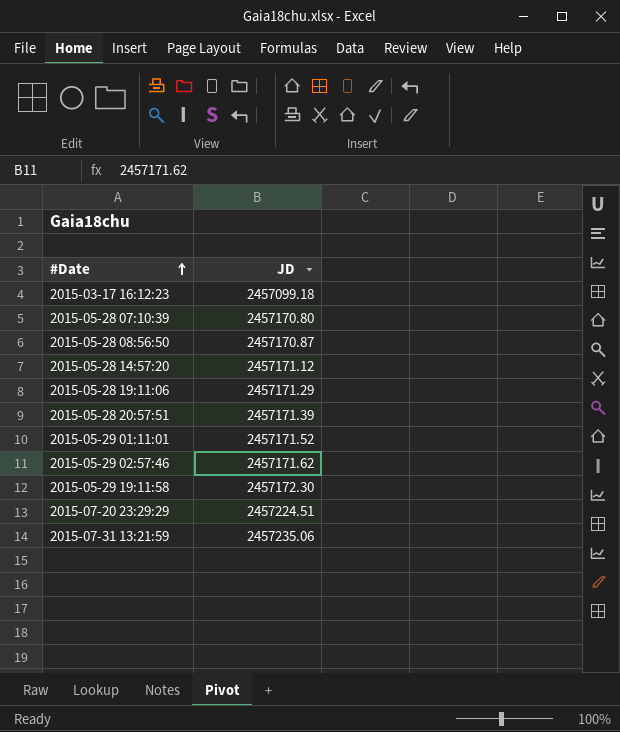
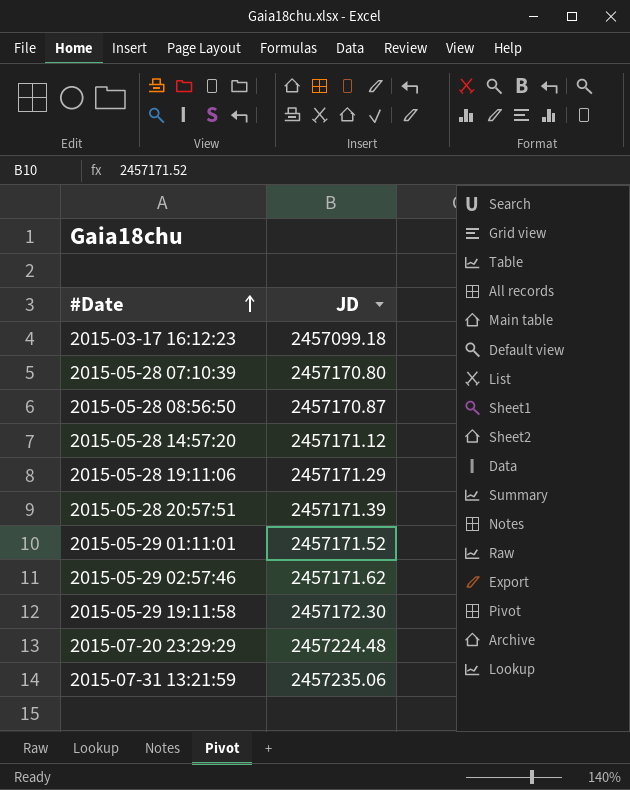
2015-07-20 23:29:29 | JD: 2457224.51 -> 2457224.48

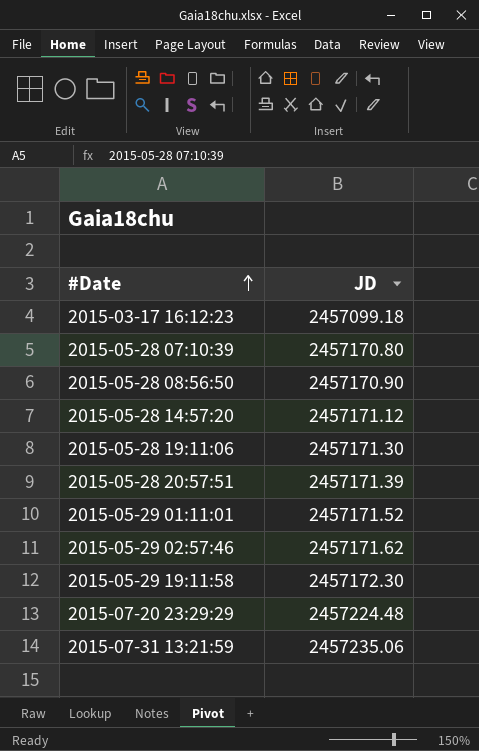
2015-05-28 08:56:50 | JD: 2457170.87 -> 2457170.90
2015-05-28 19:11:06 | JD: 2457171.29 -> 2457171.30

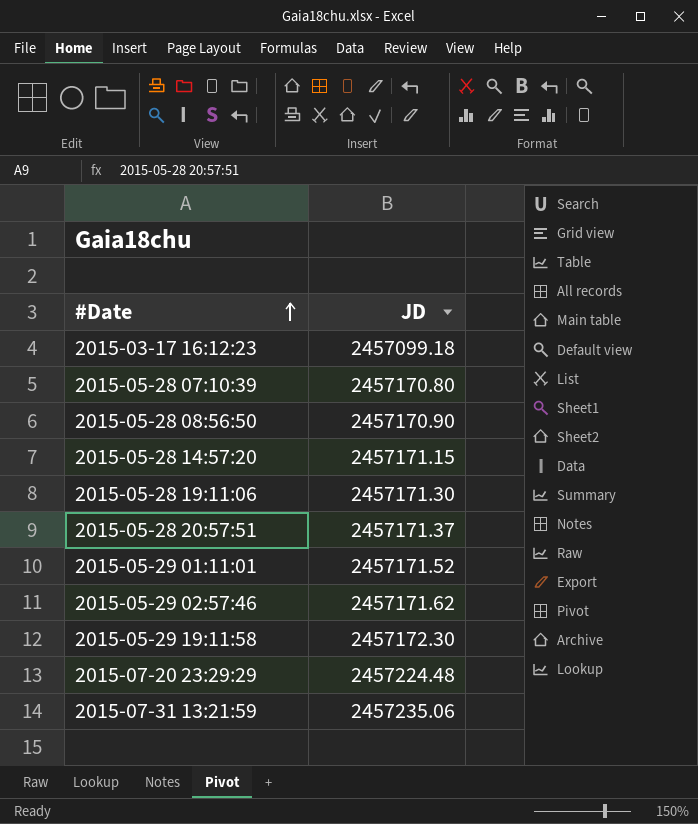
2015-05-28 14:57:20 | JD: 2457171.12 -> 2457171.15
2015-05-28 20:57:51 | JD: 2457171.39 -> 2457171.37

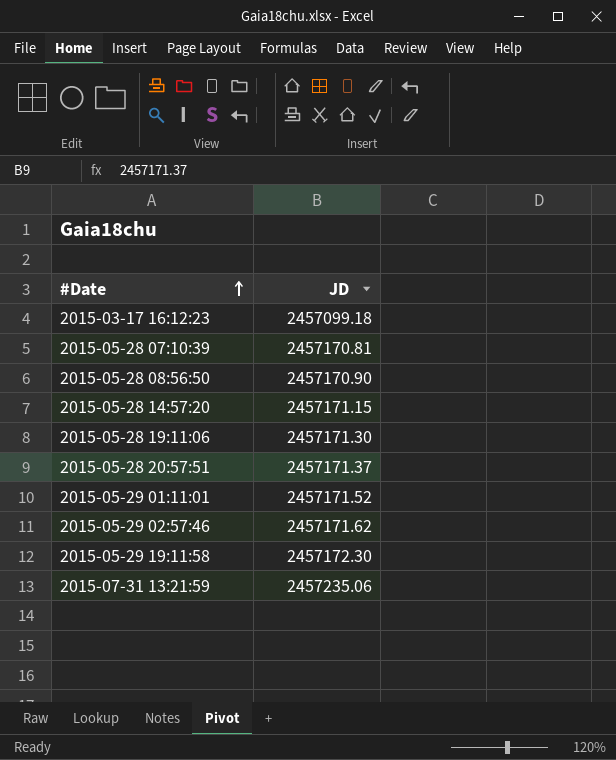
row 2015-07-20 23:29:29: 2457224.48 -> none
2015-05-28 07:10:39 | JD: 2457170.80 -> 2457170.81

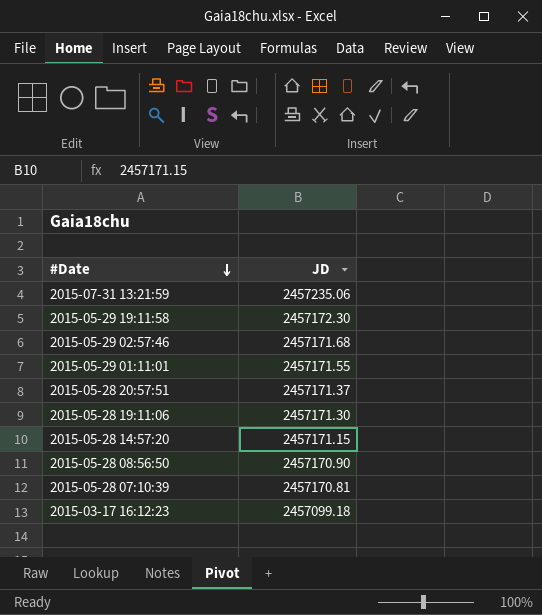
row order: #Date ascending -> #Date descending
2015-05-29 02:57:46 | JD: 2457171.62 -> 2457171.68
2015-05-29 01:11:01 | JD: 2457171.52 -> 2457171.55

